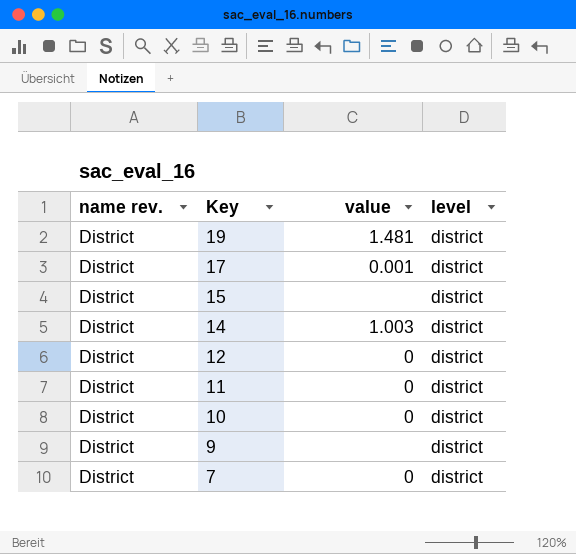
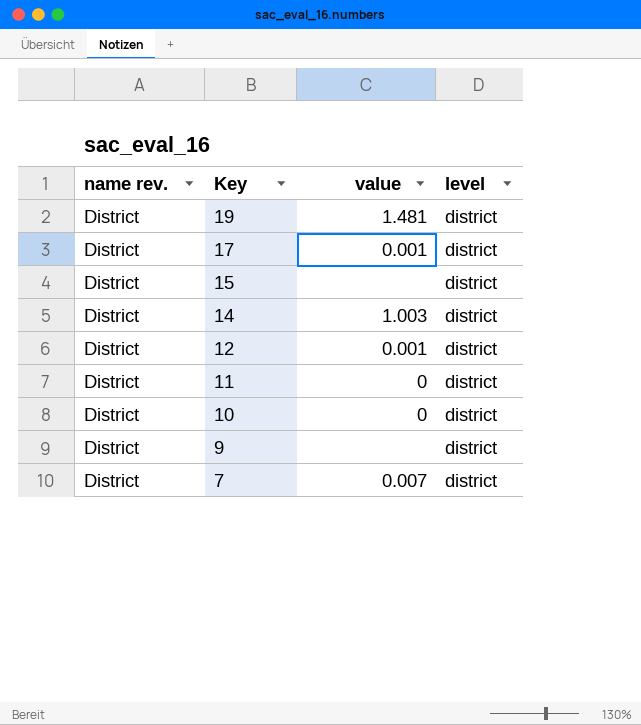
12 | value: 0 -> 0.001
7 | value: 0 -> 0.007

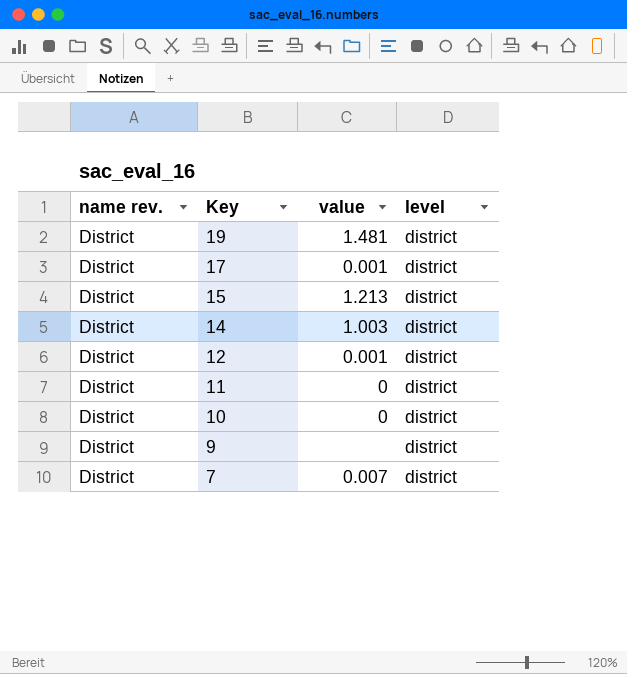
15 | value: none -> 1.213

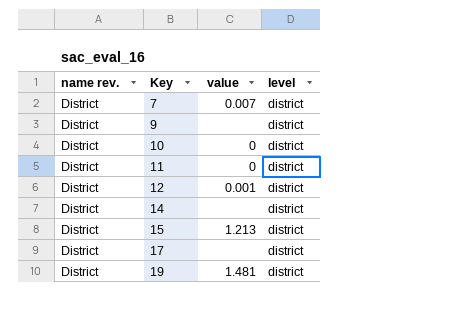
row order: Key descending -> Key ascending
14 | value: 1.003 -> none
17 | value: 0.001 -> none

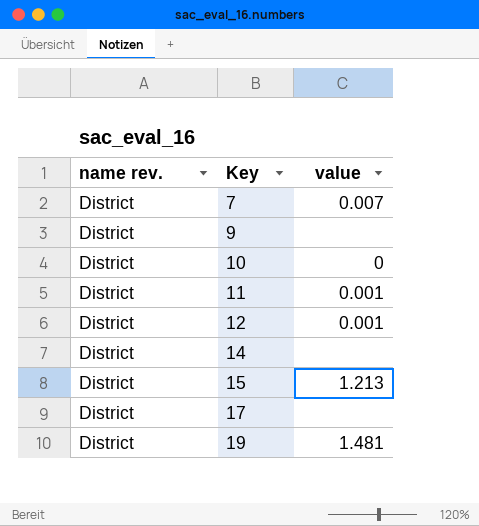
column level | position: 4 -> none
11 | value: 0 -> 0.001

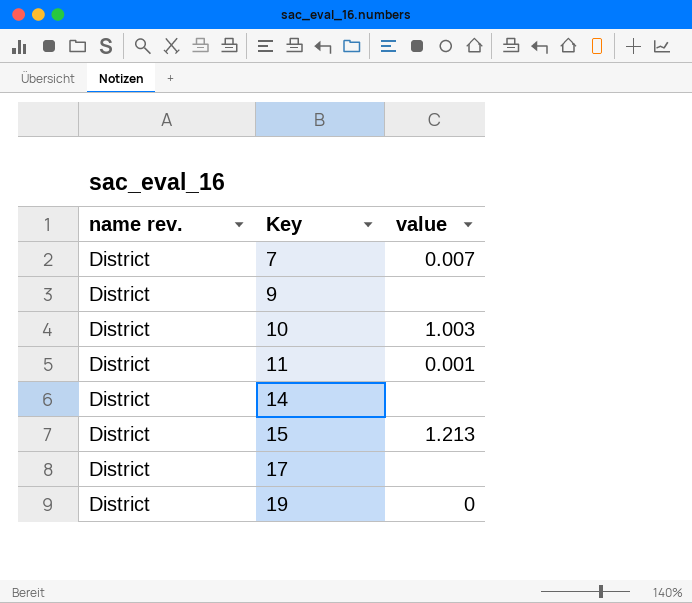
row 12: District | 0.001 -> none
10 | value: 0 -> 1.003
19 | value: 1.481 -> 0

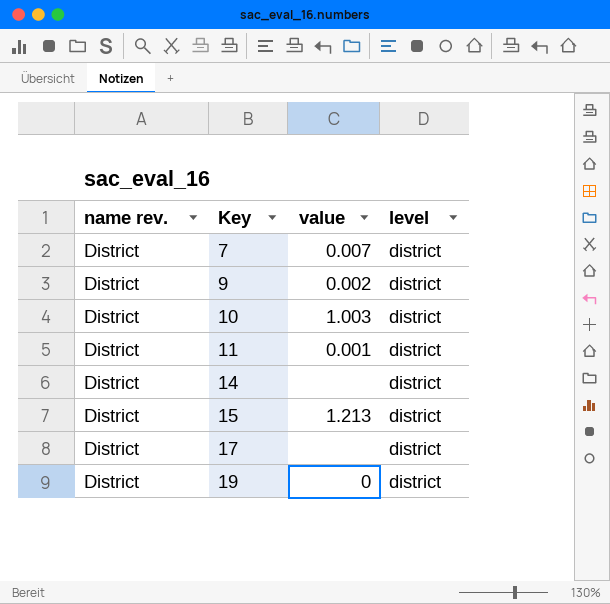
column level | position: none -> 4
9 | value: none -> 0.002

